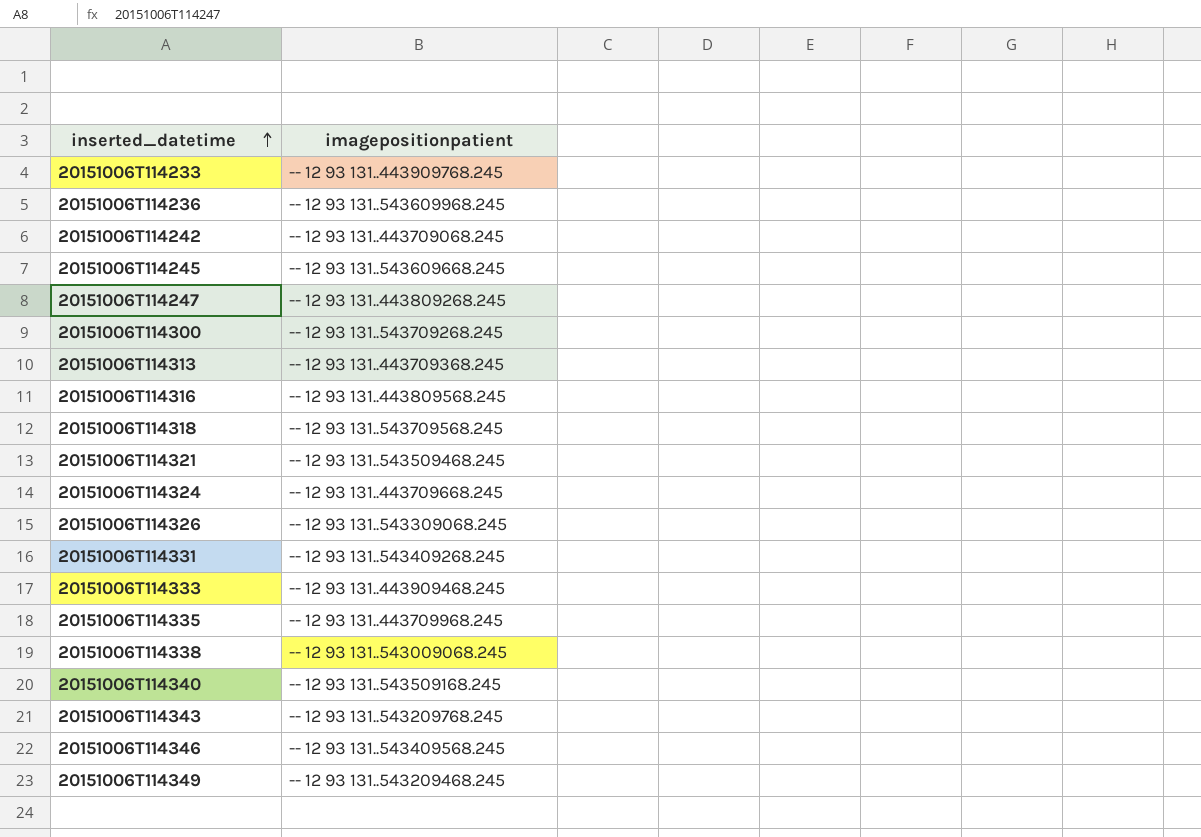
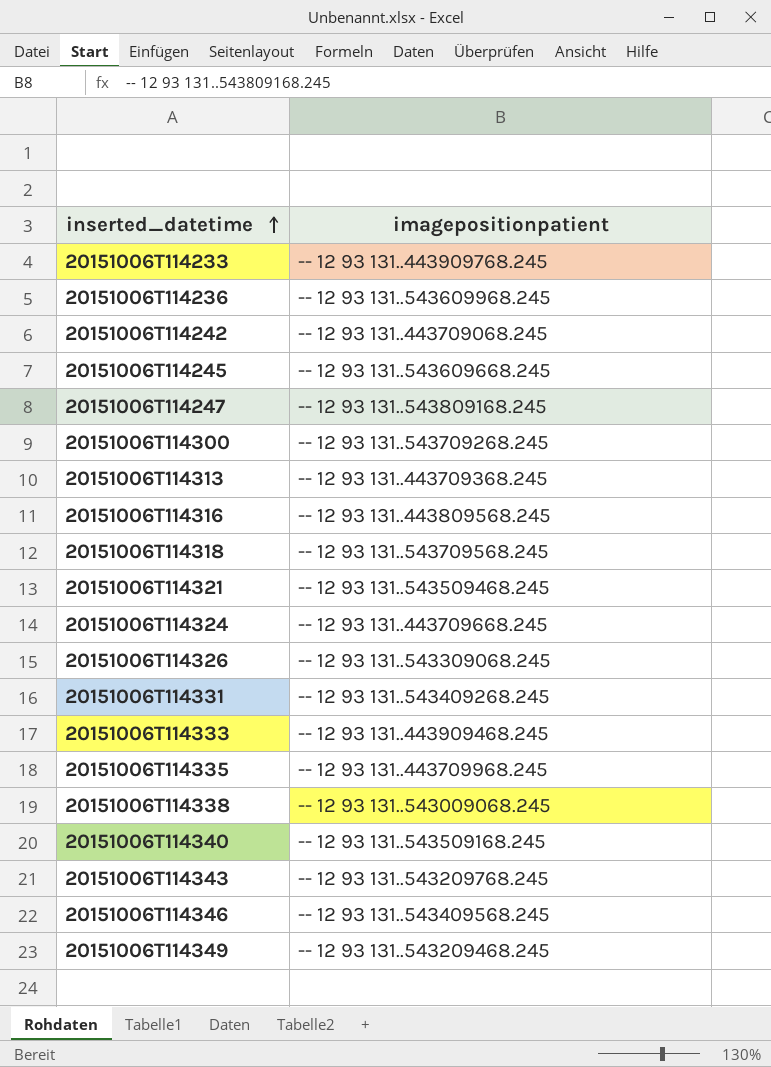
20151006T114247 | imagepositionpatient: -- 12 93 131..443809268.245 -> -- 12 93 131..543809168.245

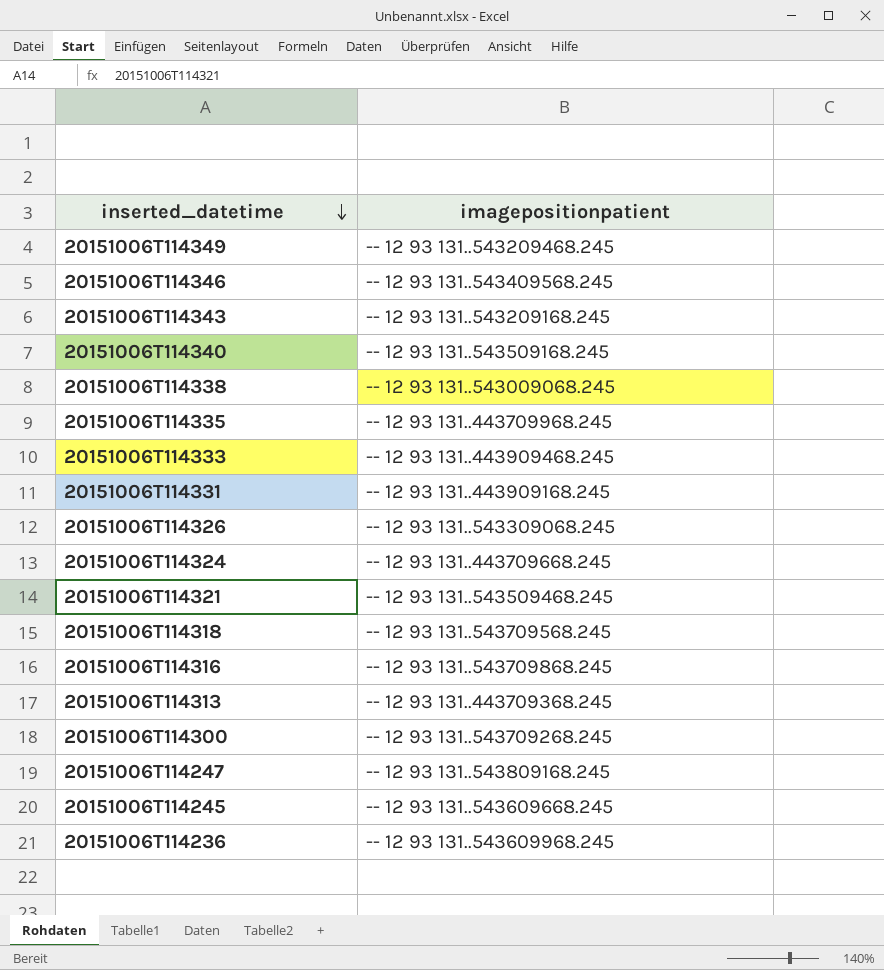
row order: inserted_datetime ascending -> inserted_datetime descending
row 20151006T114233: -- 12 93 131..443909768.245 -> none
row 20151006T114242: -- 12 93 131..443709068.245 -> none
20151006T114343 | imagepositionpatient: -- 12 93 131..543209768.245 -> -- 12 93 131..543209168.245
20151006T114331 | imagepositionpatient: -- 12 93 131..543409268.245 -> -- 12 93 131..443909168.245
20151006T114316 | imagepositionpatient: -- 12 93 131..443809568.245 -> -- 12 93 131..543709868.245

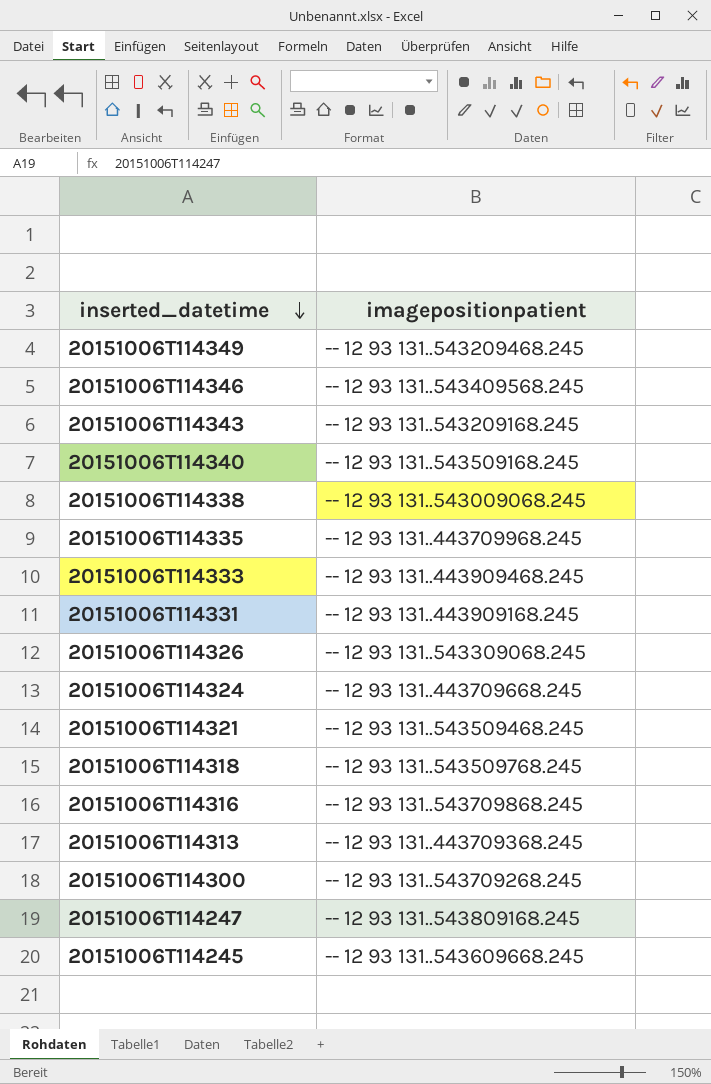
row 20151006T114236: -- 12 93 131..543609968.245 -> none
20151006T114318 | imagepositionpatient: -- 12 93 131..543709568.245 -> -- 12 93 131..543509768.245

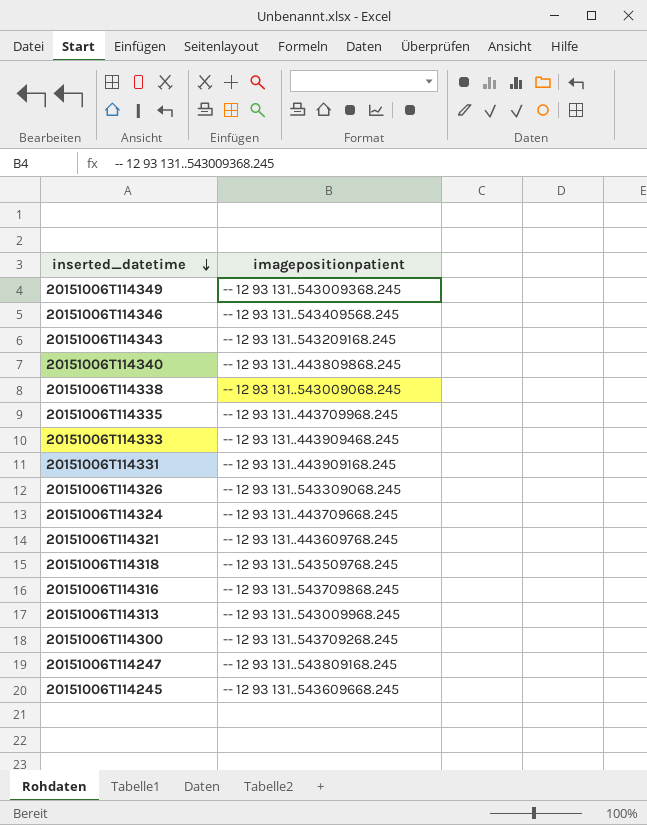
20151006T114349 | imagepositionpatient: -- 12 93 131..543209468.245 -> -- 12 93 131..543009368.245
20151006T114340 | imagepositionpatient: -- 12 93 131..543509168.245 -> -- 12 93 131..443809868.245
20151006T114321 | imagepositionpatient: -- 12 93 131..543509468.245 -> -- 12 93 131..443609768.245
20151006T114313 | imagepositionpatient: -- 12 93 131..443709368.245 -> -- 12 93 131..543009968.245

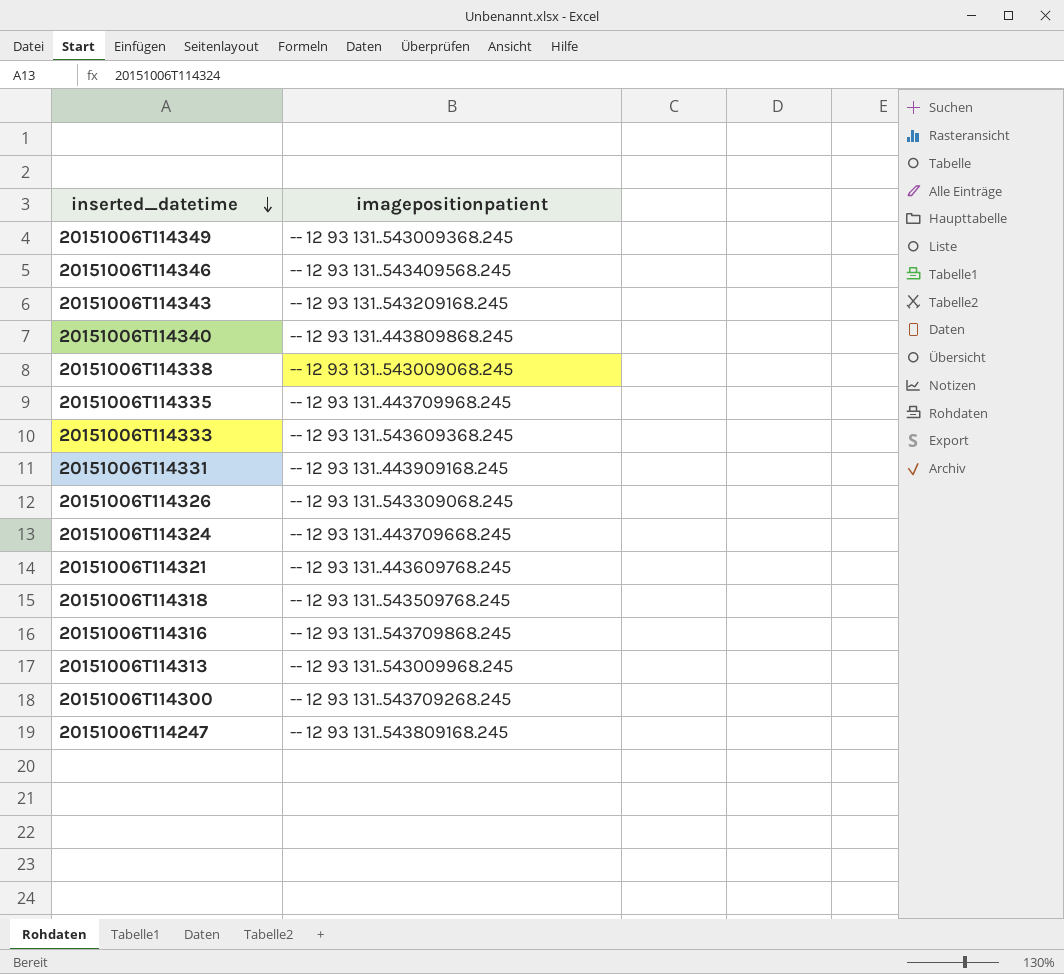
row 20151006T114245: -- 12 93 131..543609668.245 -> none
20151006T114333 | imagepositionpatient: -- 12 93 131..443909468.245 -> -- 12 93 131..543609368.245

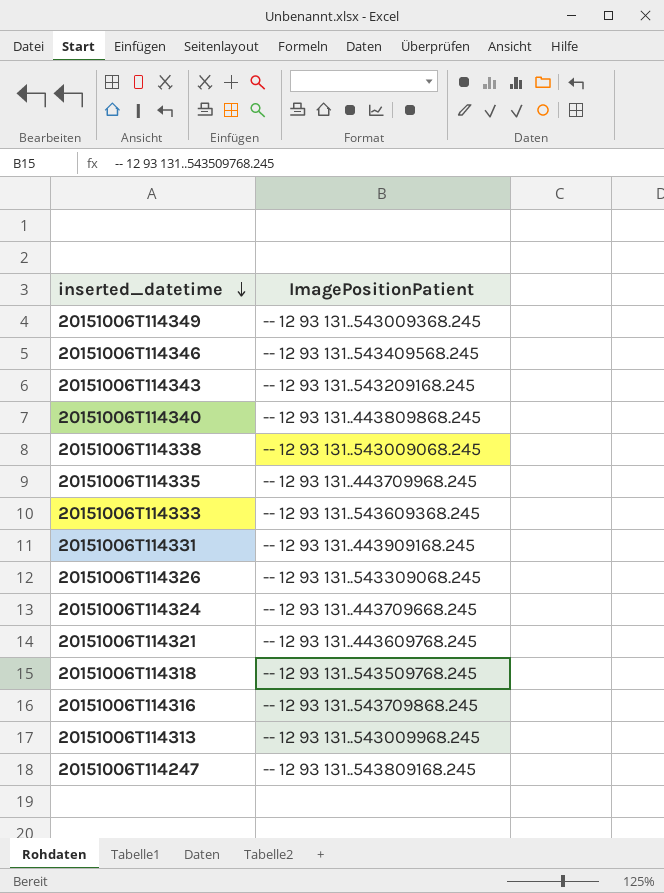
column name: imagepositionpatient -> ImagePositionPatient
row 20151006T114300: -- 12 93 131..543709268.245 -> none

